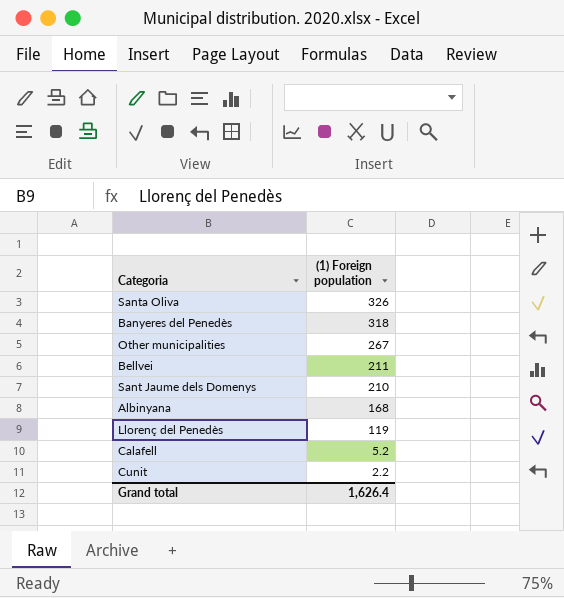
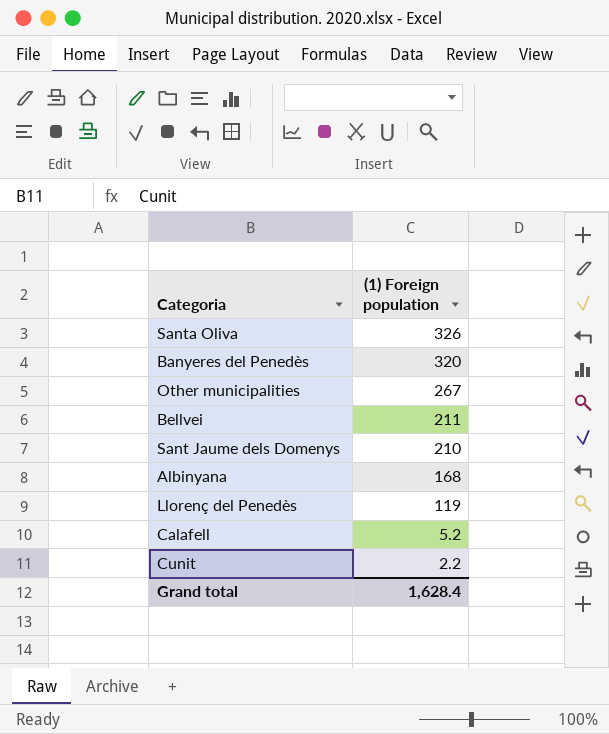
Banyeres del Penedès | (1) Foreign population: 318 -> 320
Grand total | (1) Foreign population: 1,626.4 -> 1,628.4

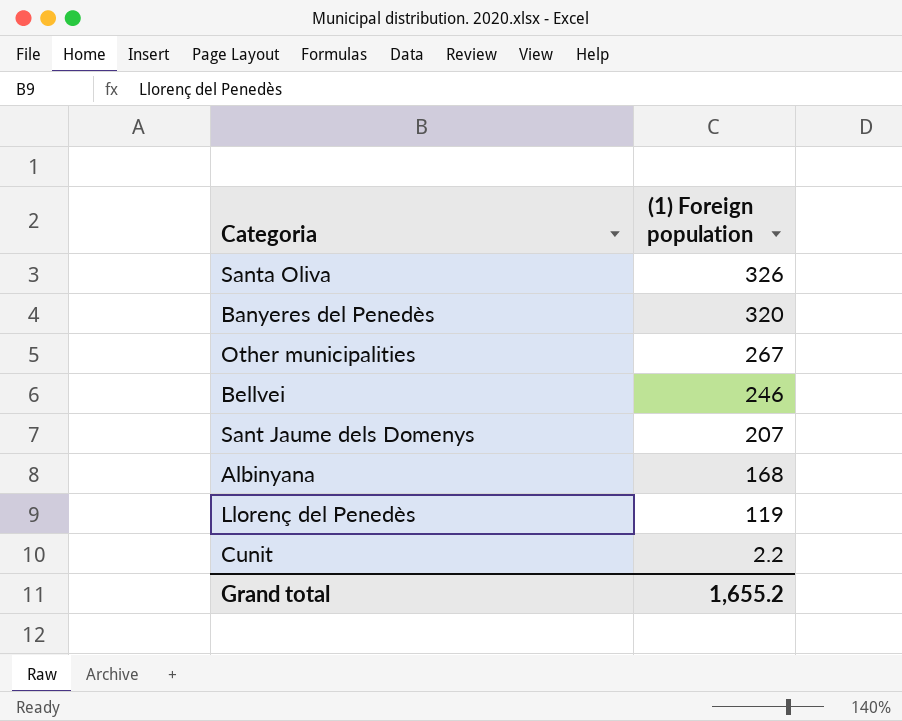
row Calafell: 5.2 -> none
Bellvei | (1) Foreign population: 211 -> 246
Sant Jaume dels Domenys | (1) Foreign population: 210 -> 207
Grand total | (1) Foreign population: 1,628.4 -> 1,655.2

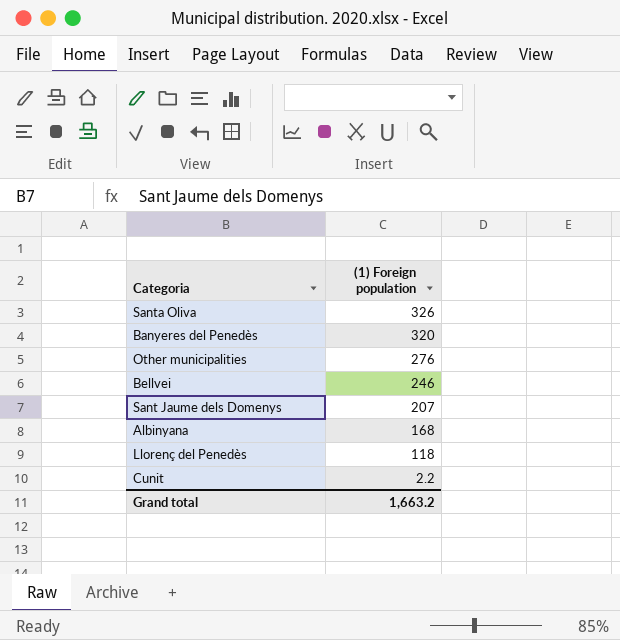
Other municipalities | (1) Foreign population: 267 -> 276
Llorenç del Penedès | (1) Foreign population: 119 -> 118
Grand total | (1) Foreign population: 1,655.2 -> 1,663.2

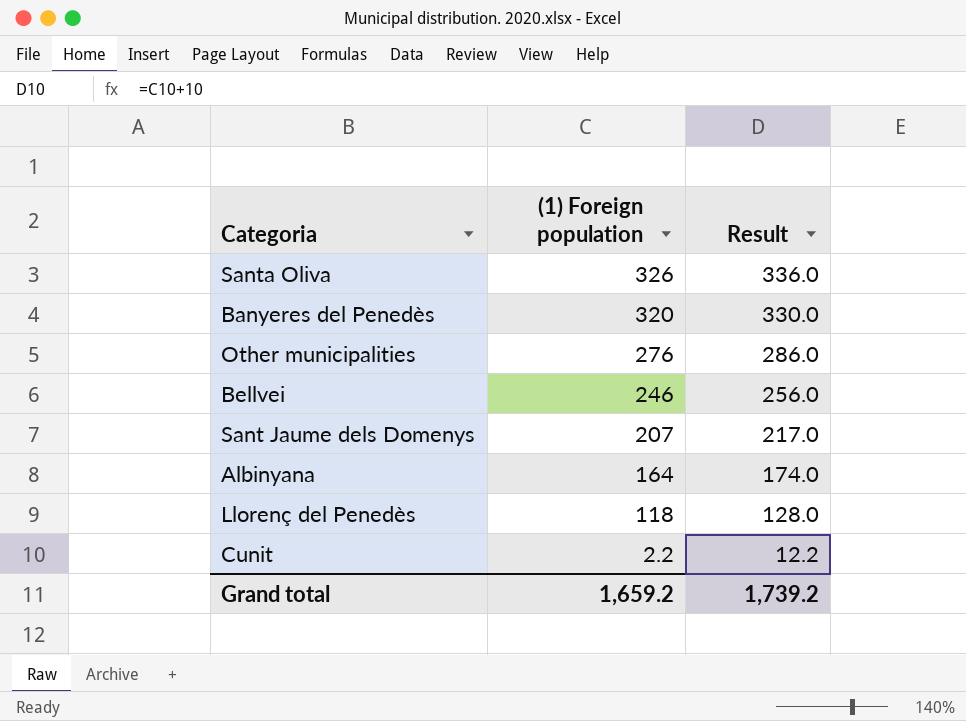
column Result | formula: none -> [(1) Foreign population] + 10
Albinyana | (1) Foreign population: 168 -> 164
Grand total | (1) Foreign population: 1,663.2 -> 1,659.2

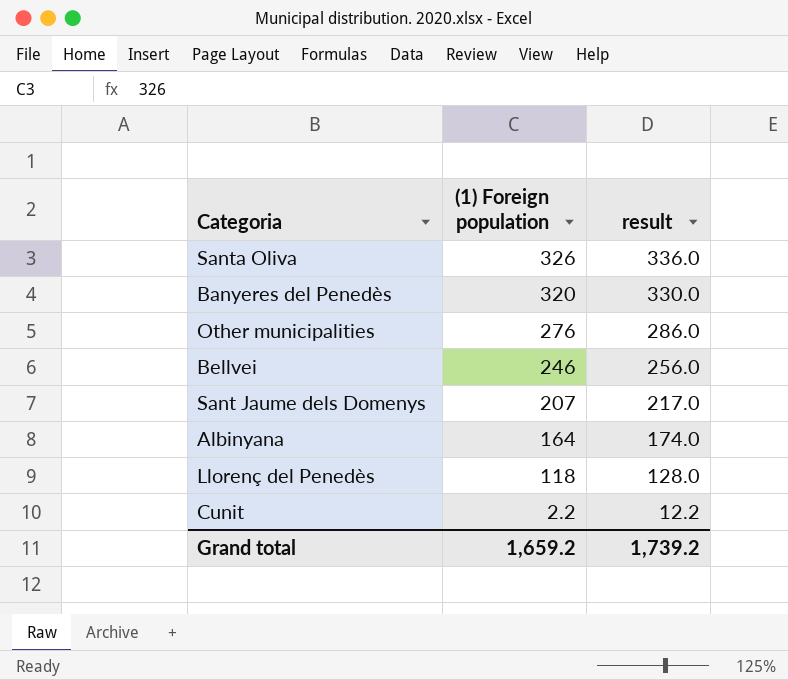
column name: Result -> result

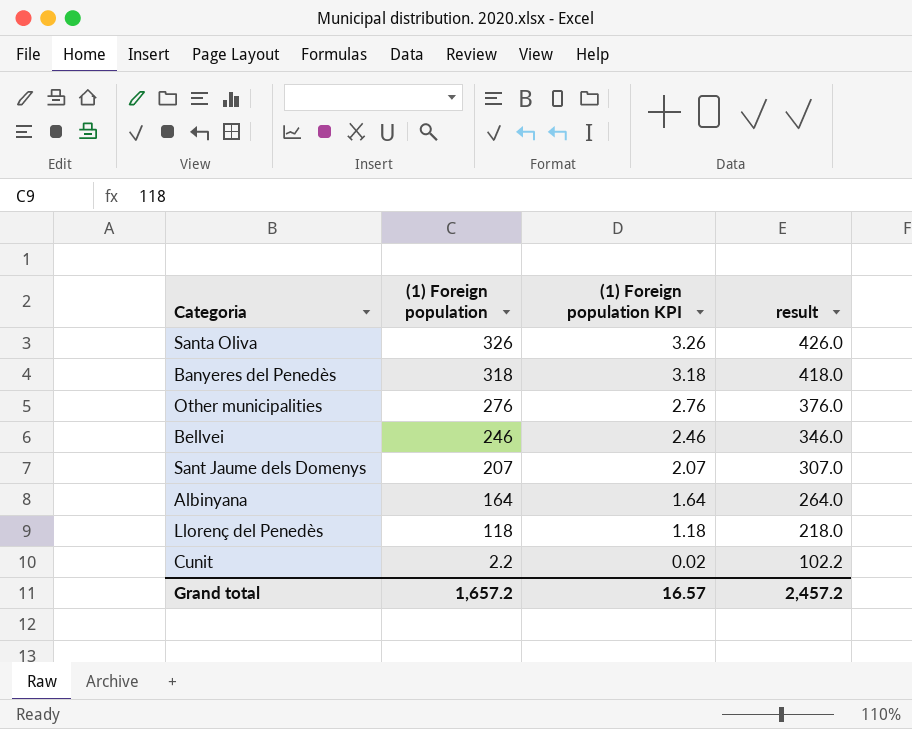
column (1) Foreign population KPI | formula: none -> [(1) Foreign population] * 0.01
column result | formula: [(1) Foreign population] + 10 -> [(1) Foreign population] + 100
Banyeres del Penedès | (1) Foreign population: 320 -> 318
Grand total | (1) Foreign population: 1,659.2 -> 1,657.2
Grand total | result: 1,739.2 -> 2,457.2

